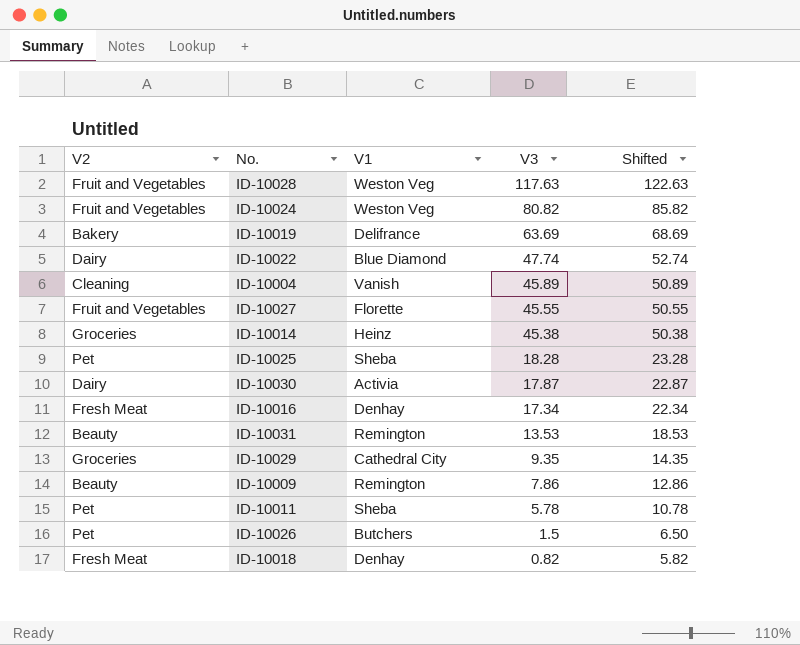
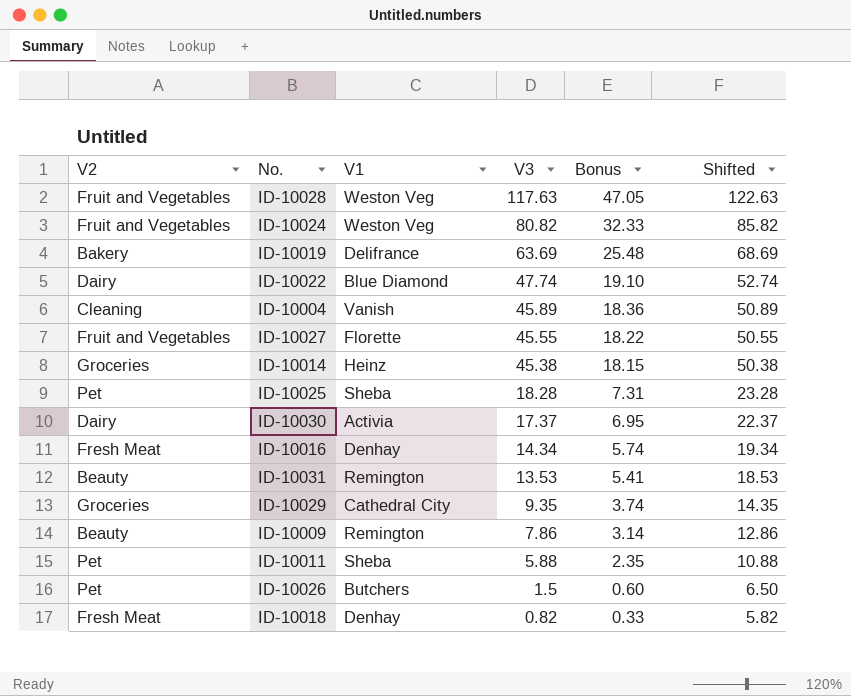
column Bonus | formula: none -> [V3] * 0.4
ID-10030 | V3: 17.87 -> 17.37
ID-10030 | Shifted: 22.87 -> 22.37
ID-10016 | V3: 17.34 -> 14.34
ID-10016 | Shifted: 22.34 -> 19.34
ID-10011 | V3: 5.78 -> 5.88
ID-10011 | Shifted: 10.78 -> 10.88

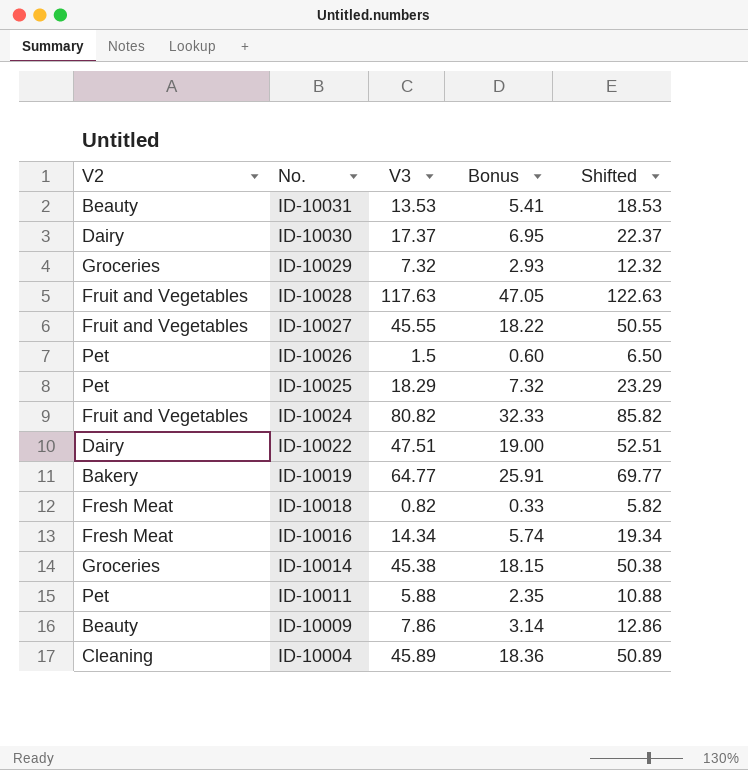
row order: V3 descending -> No. descending
column V1 | position: 3 -> none
ID-10029 | V3: 9.35 -> 7.32
ID-10029 | Bonus: 3.74 -> 2.93
ID-10029 | Shifted: 14.35 -> 12.32
ID-10025 | V3: 18.28 -> 18.29
ID-10025 | Bonus: 7.31 -> 7.32
ID-10025 | Shifted: 23.28 -> 23.29
ID-10022 | V3: 47.74 -> 47.51
ID-10022 | Bonus: 19.10 -> 19.00
ID-10022 | Shifted: 52.74 -> 52.51
ID-10019 | V3: 63.69 -> 64.77
ID-10019 | Bonus: 25.48 -> 25.91
ID-10019 | Shifted: 68.69 -> 69.77

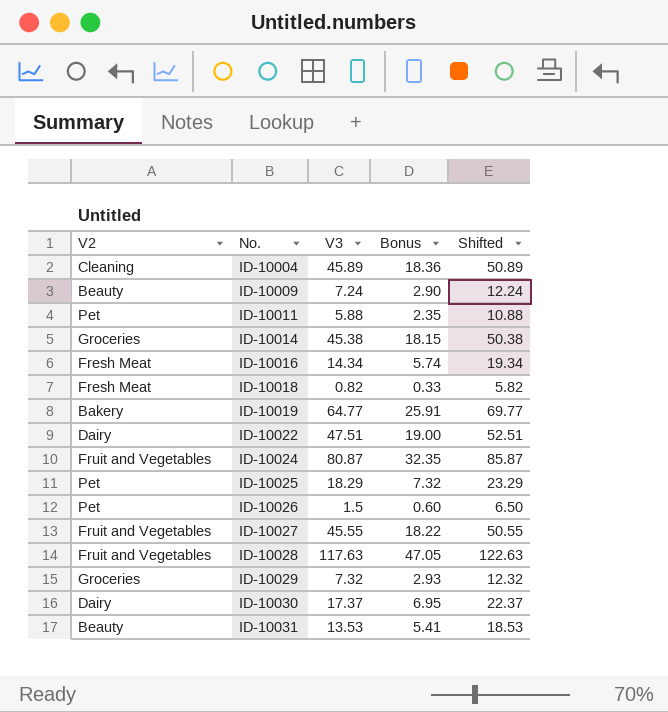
row order: No. descending -> No. ascending
ID-10009 | V3: 7.86 -> 7.24
ID-10009 | Bonus: 3.14 -> 2.90
ID-10009 | Shifted: 12.86 -> 12.24
ID-10024 | V3: 80.82 -> 80.87
ID-10024 | Bonus: 32.33 -> 32.35
ID-10024 | Shifted: 85.82 -> 85.87

